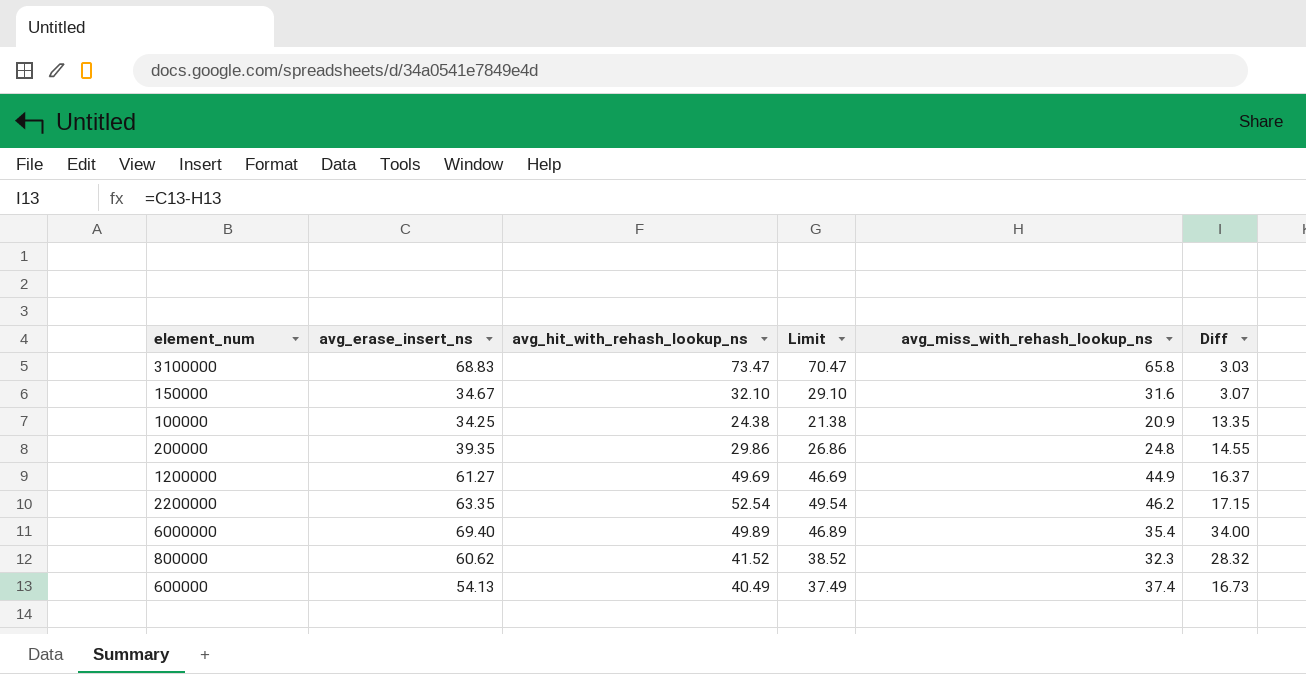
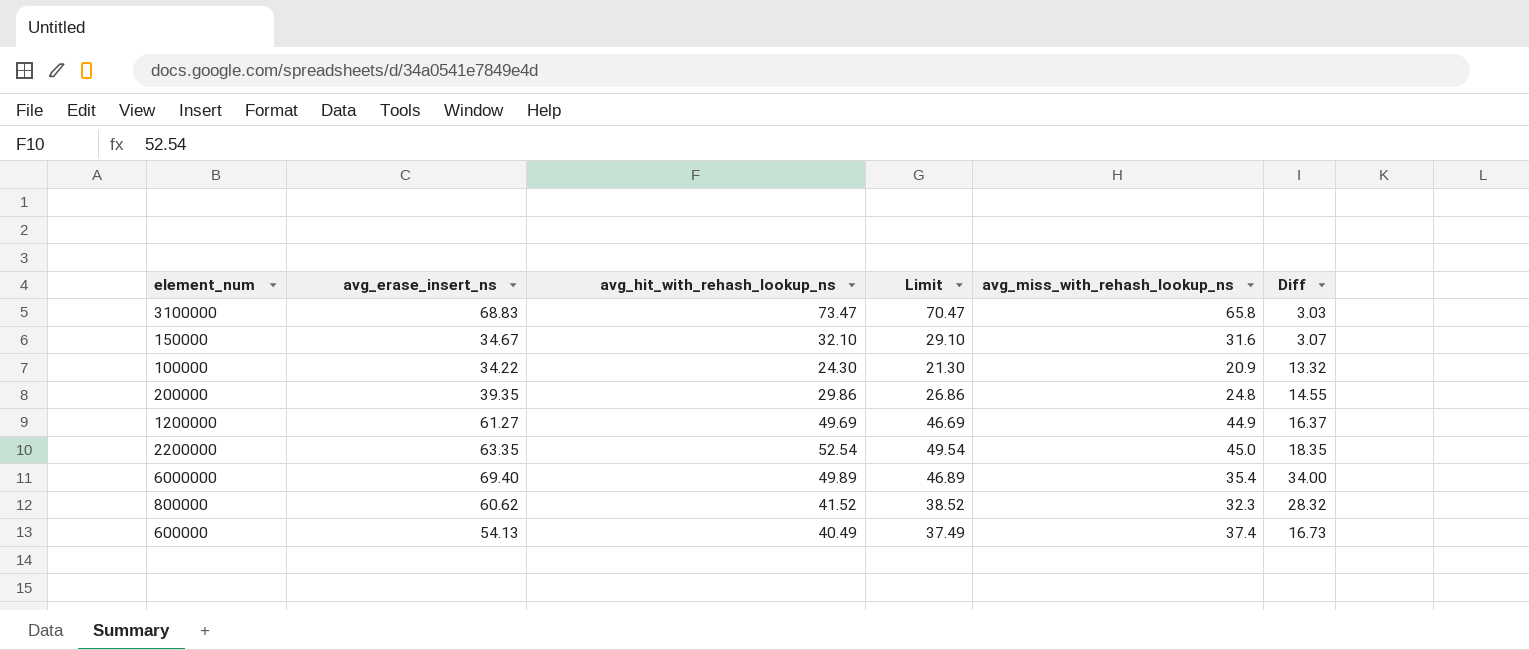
100000 | avg_erase_insert_ns: 34.25 -> 34.22
100000 | avg_hit_with_rehash_lookup_ns: 24.38 -> 24.30
100000 | Limit: 21.38 -> 21.30
100000 | Diff: 13.35 -> 13.32
2200000 | avg_miss_with_rehash_lookup_ns: 46.2 -> 45.0
2200000 | Diff: 17.15 -> 18.35

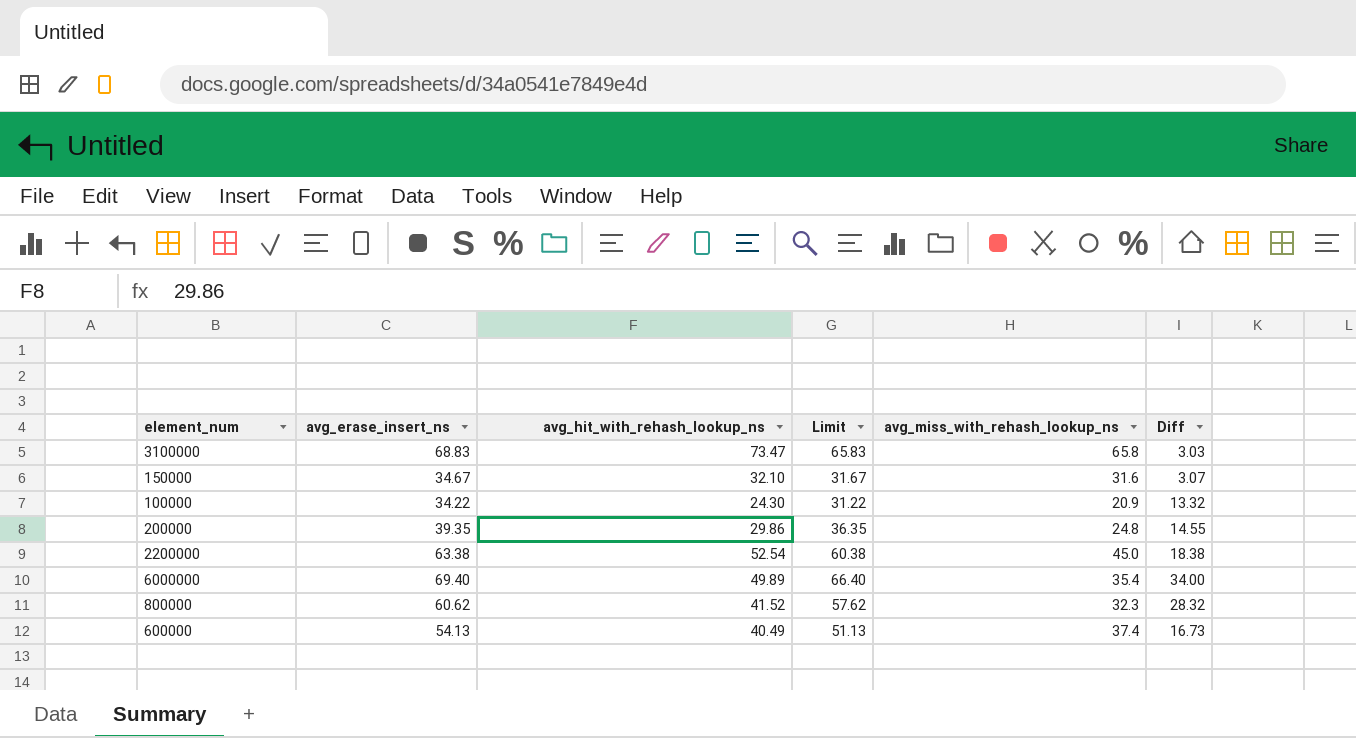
column Limit | formula: [avg_hit_with_rehash_lookup_ns] - 3 -> [avg_erase_insert_ns] - 3
row 1200000: 61.27 | 49.69 | 46.69 | 44.9 | 16.37 -> none
2200000 | avg_erase_insert_ns: 63.35 -> 63.38
2200000 | Diff: 18.35 -> 18.38

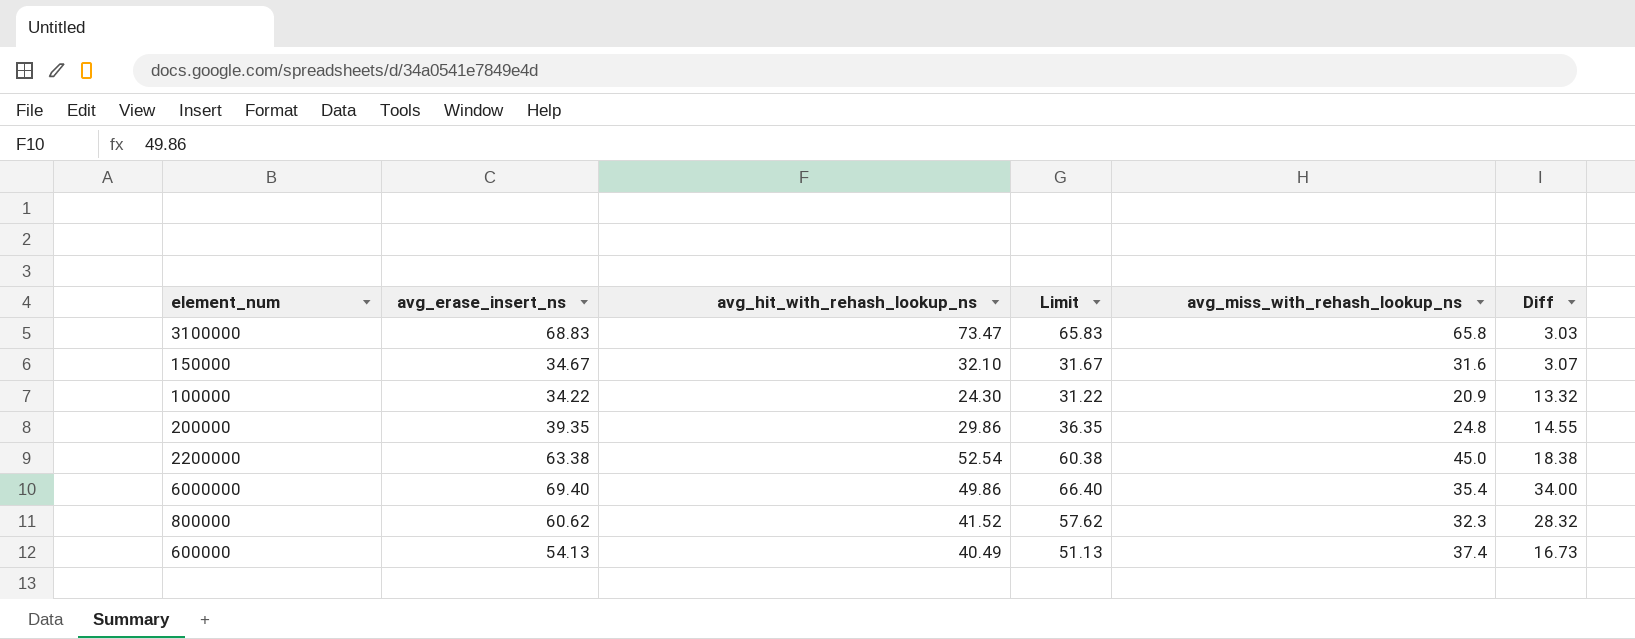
6000000 | avg_hit_with_rehash_lookup_ns: 49.89 -> 49.86

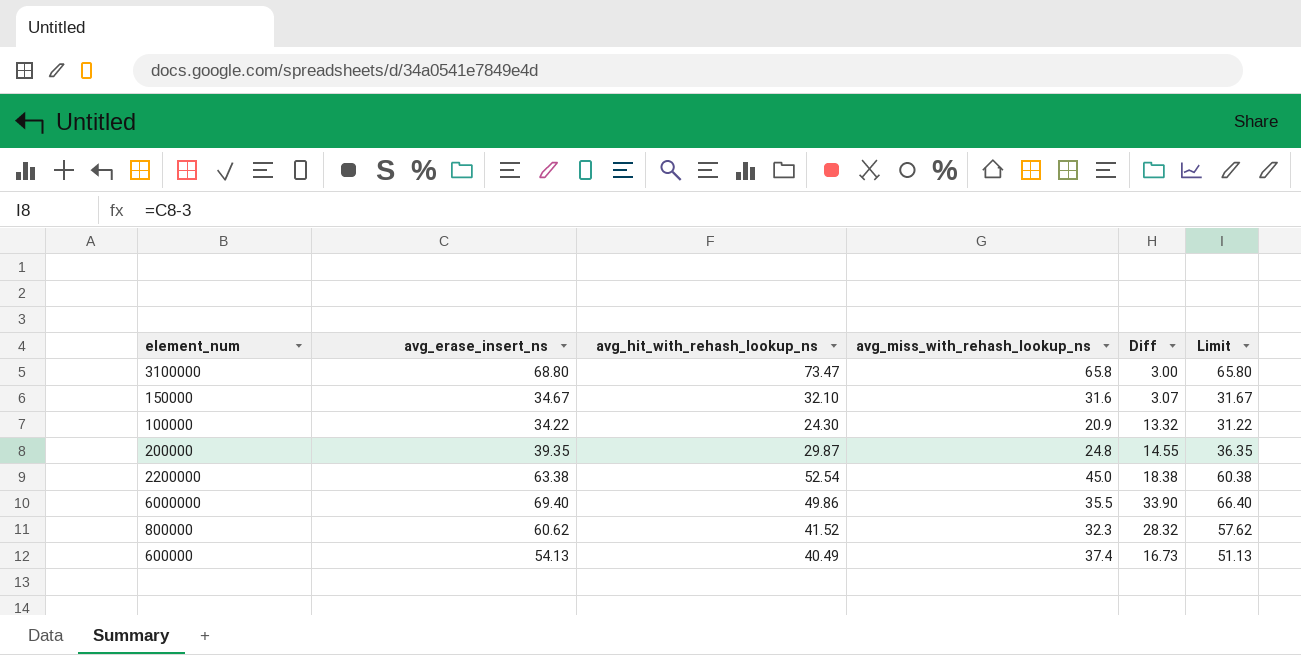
column Limit | position: 4 -> 6
3100000 | avg_erase_insert_ns: 68.83 -> 68.80
3100000 | Diff: 3.03 -> 3.00
3100000 | Limit: 65.83 -> 65.80
200000 | avg_hit_with_rehash_lookup_ns: 29.86 -> 29.87
6000000 | avg_miss_with_rehash_lookup_ns: 35.4 -> 35.5
6000000 | Diff: 34.00 -> 33.90

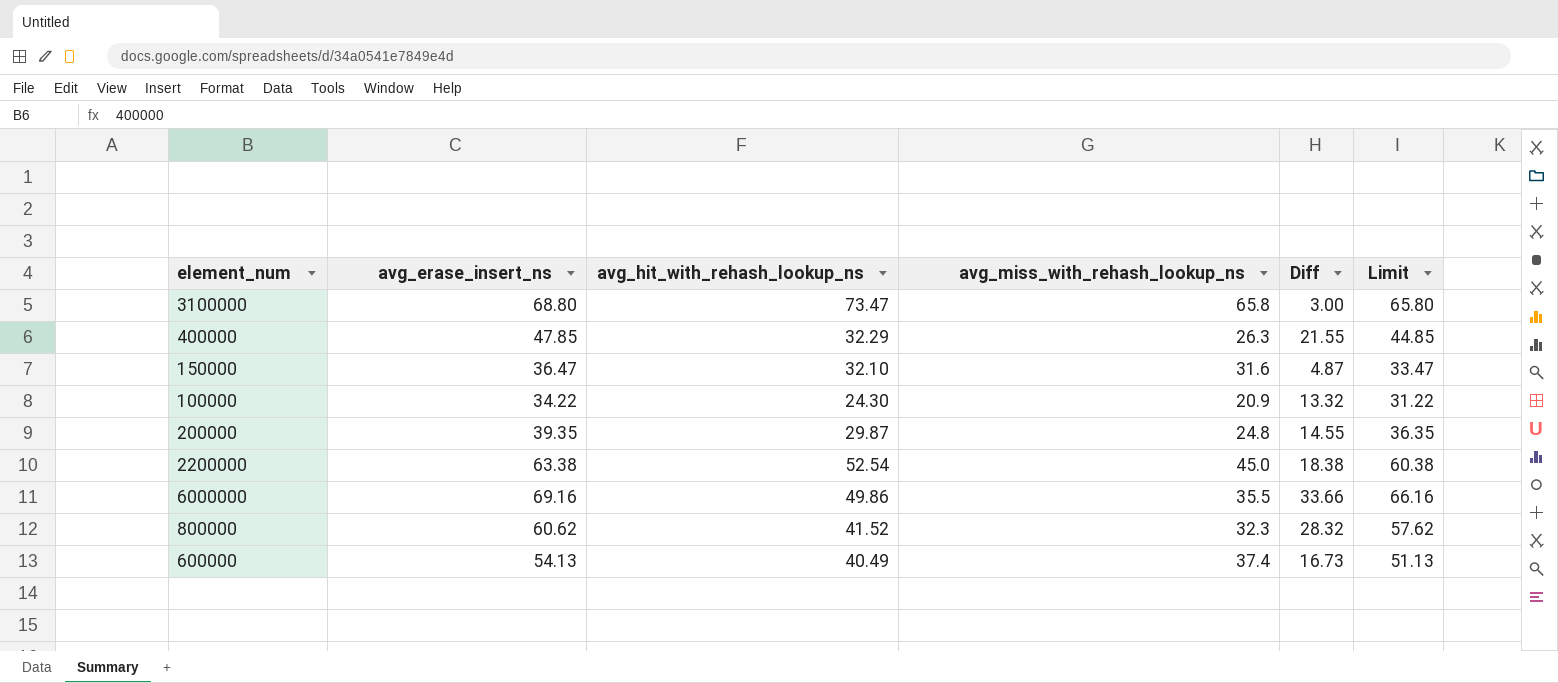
row 400000: none -> 47.85 | 32.29 | 26.3 | 21.55 | 44.85
150000 | avg_erase_insert_ns: 34.67 -> 36.47
150000 | Diff: 3.07 -> 4.87
150000 | Limit: 31.67 -> 33.47
6000000 | avg_erase_insert_ns: 69.40 -> 69.16
6000000 | Diff: 33.90 -> 33.66
6000000 | Limit: 66.40 -> 66.16

